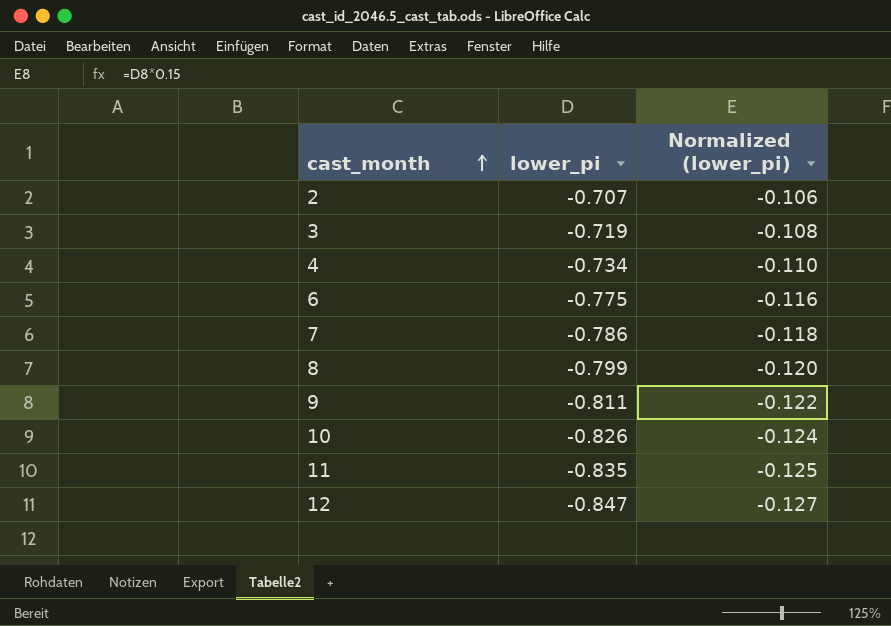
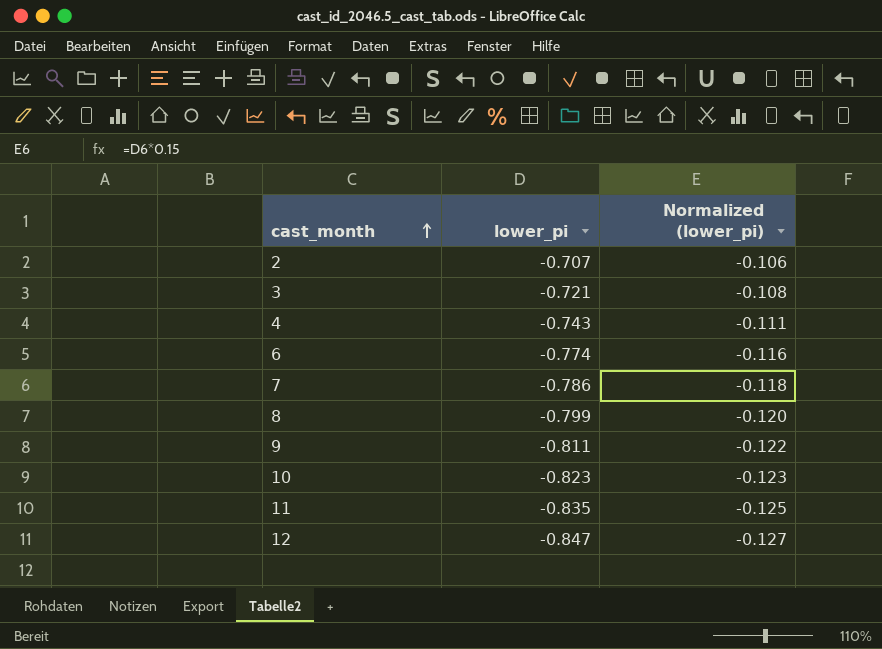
3 | lower_pi: -0.719 -> -0.721
4 | lower_pi: -0.734 -> -0.743
4 | Normalized (lower_pi): -0.110 -> -0.111
6 | lower_pi: -0.775 -> -0.774
10 | lower_pi: -0.826 -> -0.823
10 | Normalized (lower_pi): -0.124 -> -0.123

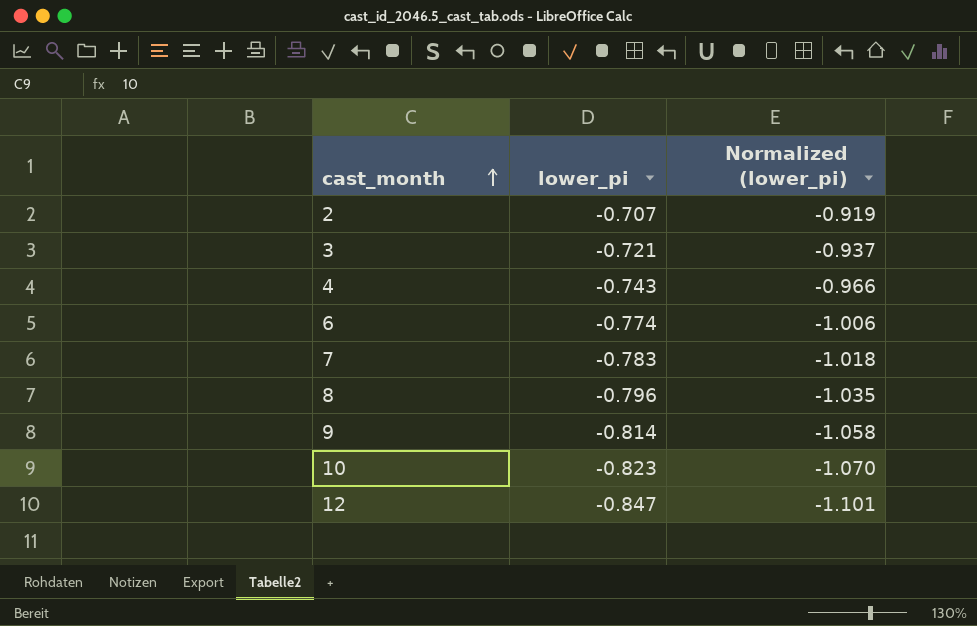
column Normalized (lower_pi) | formula: [lower_pi] * 0.15 -> [lower_pi] * 1.3
row 11: -0.835 | -0.125 -> none
7 | lower_pi: -0.786 -> -0.783
8 | lower_pi: -0.799 -> -0.796
9 | lower_pi: -0.811 -> -0.814

